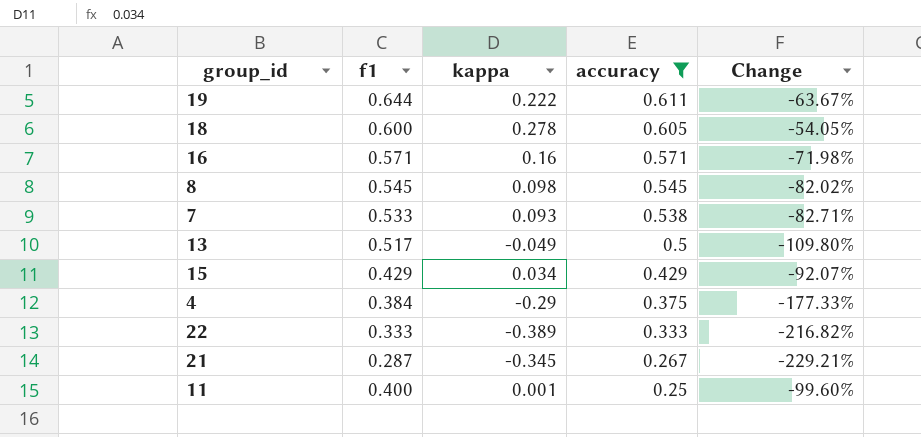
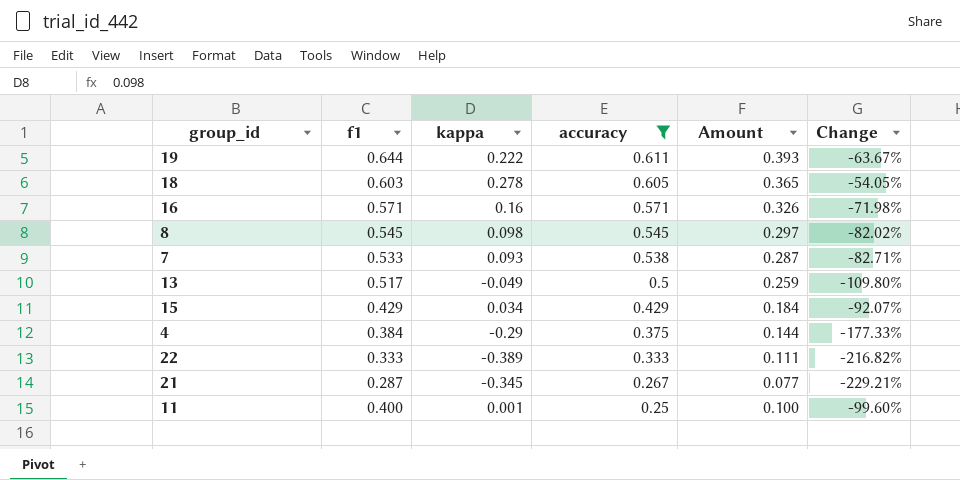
column Amount | formula: none -> [f1] * [accuracy]
18 | f1: 0.600 -> 0.603

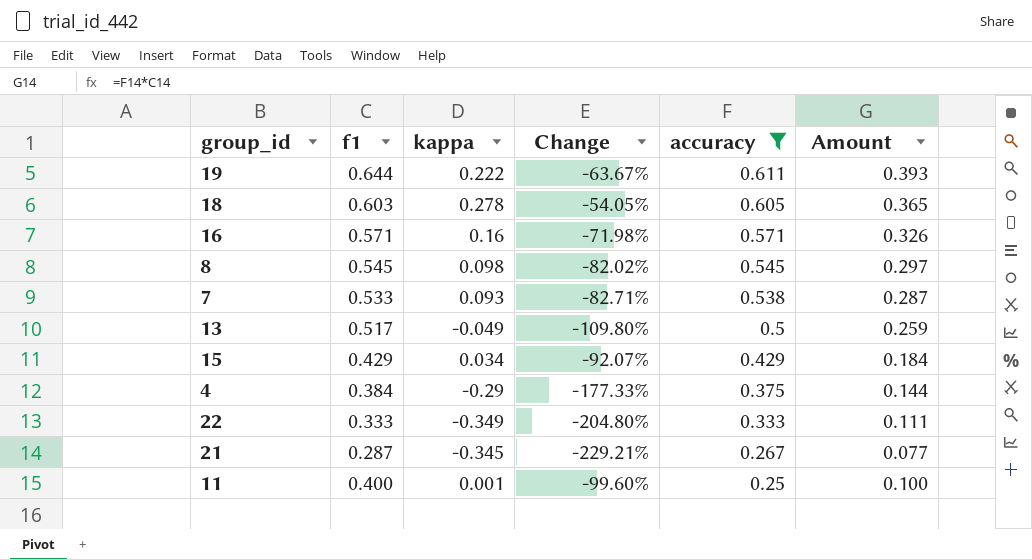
column Change | position: 6 -> 4
22 | kappa: -0.389 -> -0.349
22 | Change: -216.82% -> -204.80%

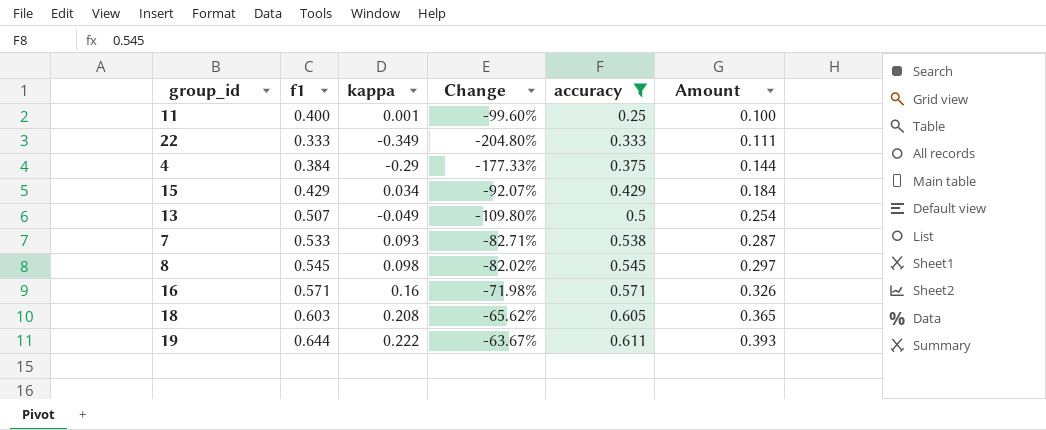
row order: accuracy descending -> accuracy ascending
row 21: 0.287 | -0.345 | -229.21% | 0.267 | 0.077 -> none
13 | f1: 0.517 -> 0.507
13 | Amount: 0.259 -> 0.254
18 | kappa: 0.278 -> 0.208
18 | Change: -54.05% -> -65.62%

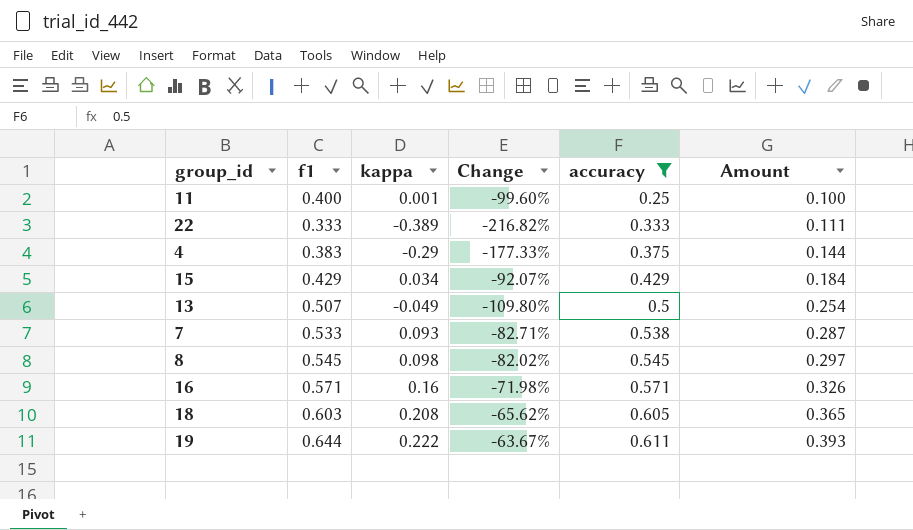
22 | kappa: -0.349 -> -0.389
22 | Change: -204.80% -> -216.82%
4 | f1: 0.384 -> 0.383

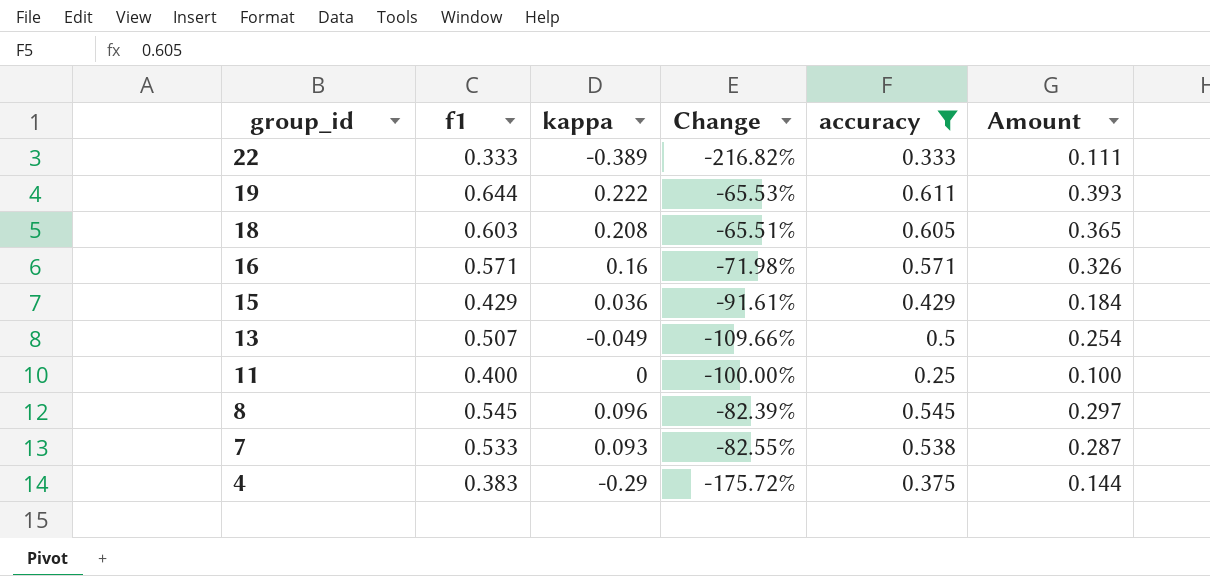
row order: accuracy ascending -> group_id descending
column Change | formula: ([kappa] - [accuracy]) / [accuracy] -> ([kappa] - [f1]) / [f1]
15 | kappa: 0.034 -> 0.036
11 | kappa: 0.001 -> 0
8 | kappa: 0.098 -> 0.096

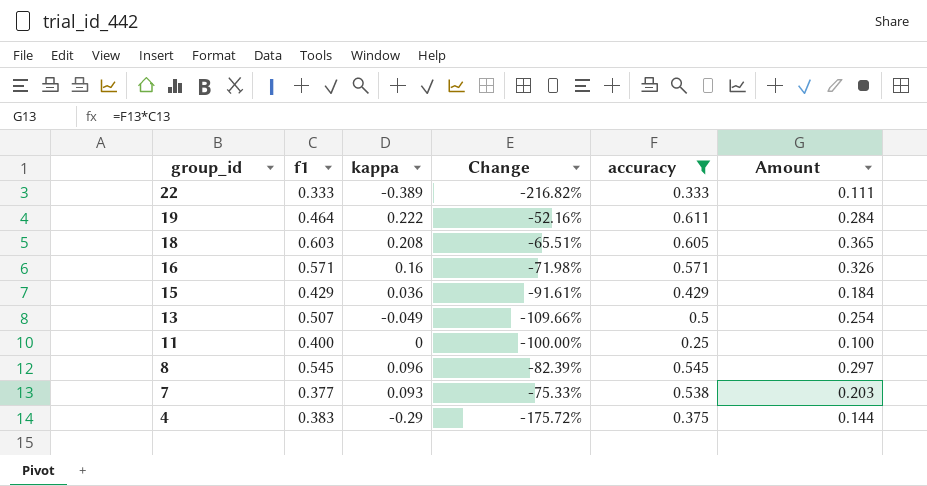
19 | f1: 0.644 -> 0.464
19 | Change: -65.53% -> -52.16%
19 | Amount: 0.393 -> 0.284
7 | f1: 0.533 -> 0.377
7 | Change: -82.55% -> -75.33%
7 | Amount: 0.287 -> 0.203

